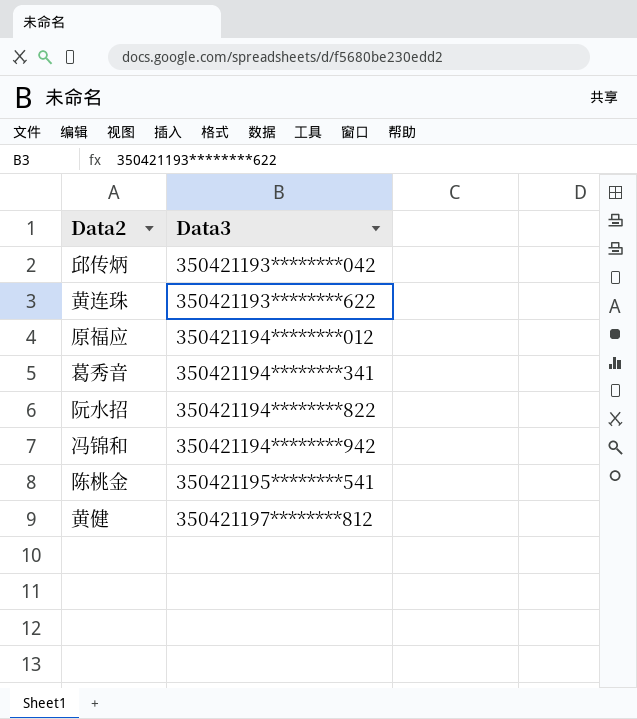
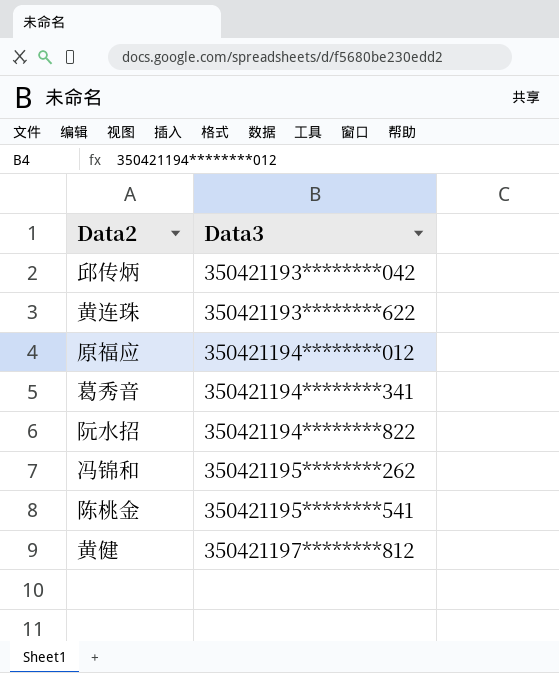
冯锦和 | Data3: 350421194********942 -> 350421195********262

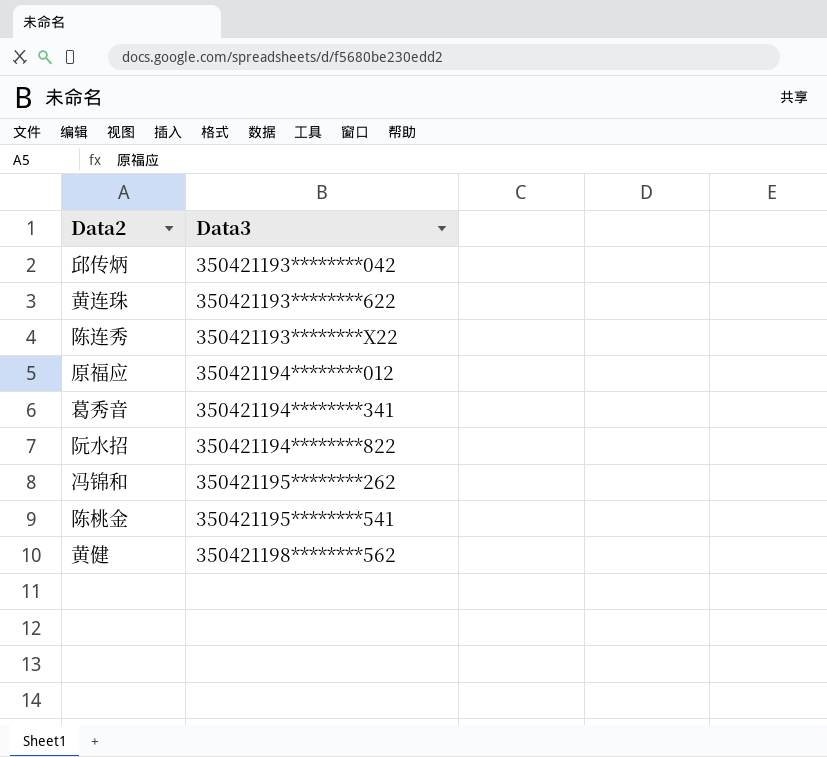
row 陈连秀: none -> 350421193********X22
黄健 | Data3: 350421197********812 -> 350421198********562

